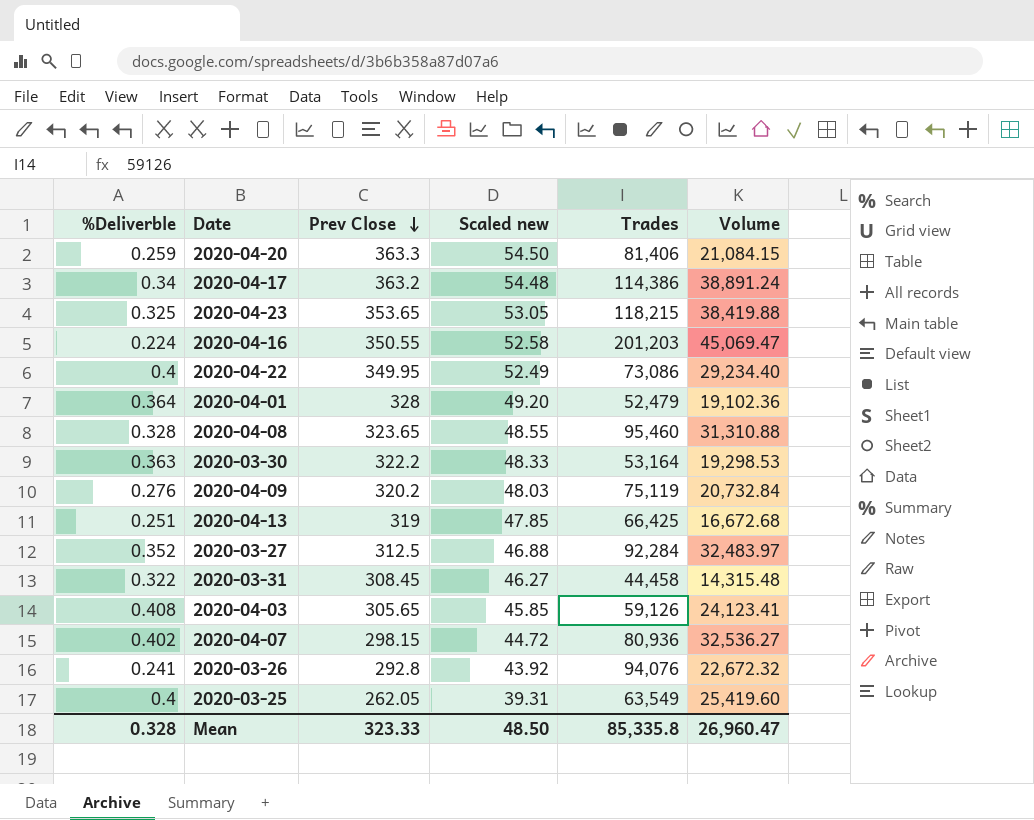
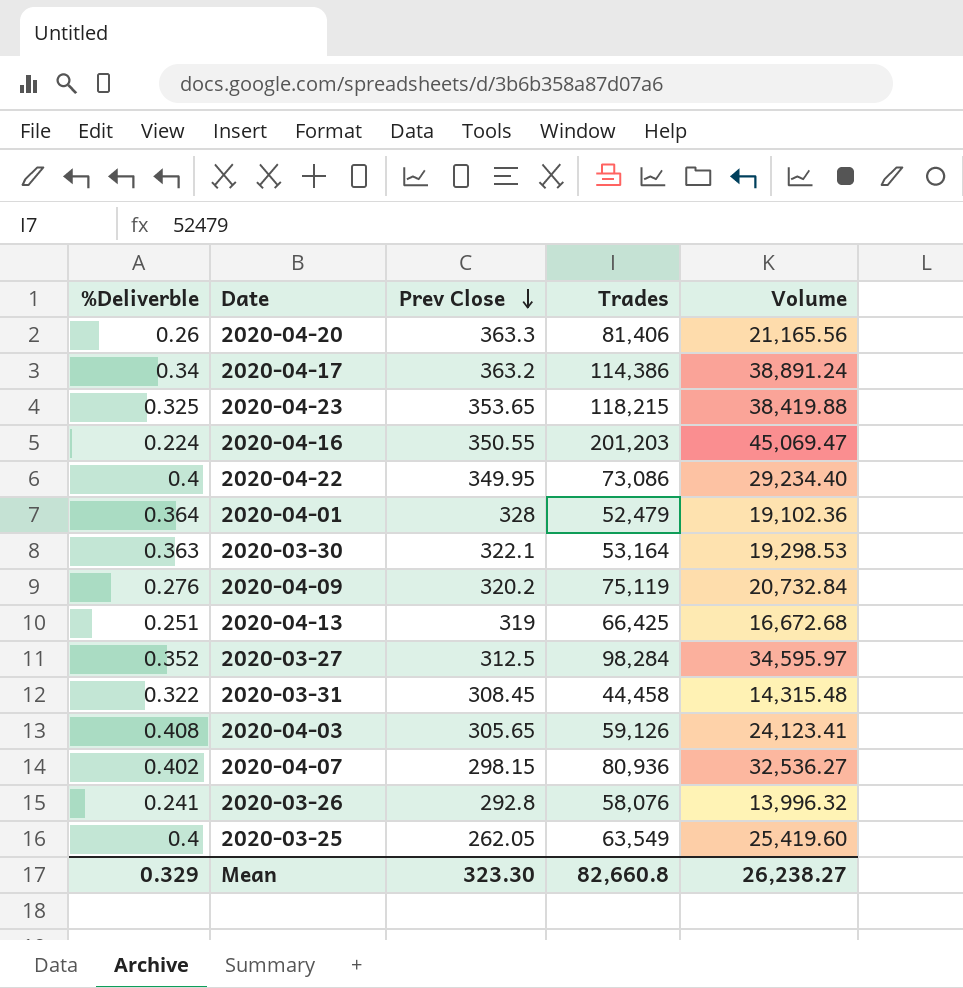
column Scaled new | formula: [Prev Close] * 0.15 -> none
row 2020-04-08: 0.328 | 323.65 | 48.55 | 95,460 | 31,310.88 -> none
2020-04-20 | %Deliverble: 0.259 -> 0.26
2020-04-20 | Volume: 21,084.15 -> 21,165.56
2020-03-30 | Prev Close: 322.2 -> 322.1
2020-03-27 | Trades: 92,284 -> 98,284
2020-03-27 | Volume: 32,483.97 -> 34,595.97
2020-03-26 | Trades: 94,076 -> 58,076
2020-03-26 | Volume: 22,672.32 -> 13,996.32
Mean | %Deliverble: 0.328 -> 0.329
Mean | Prev Close: 323.33 -> 323.30
Mean | Trades: 85,335.8 -> 82,660.8
Mean | Volume: 26,960.47 -> 26,238.27

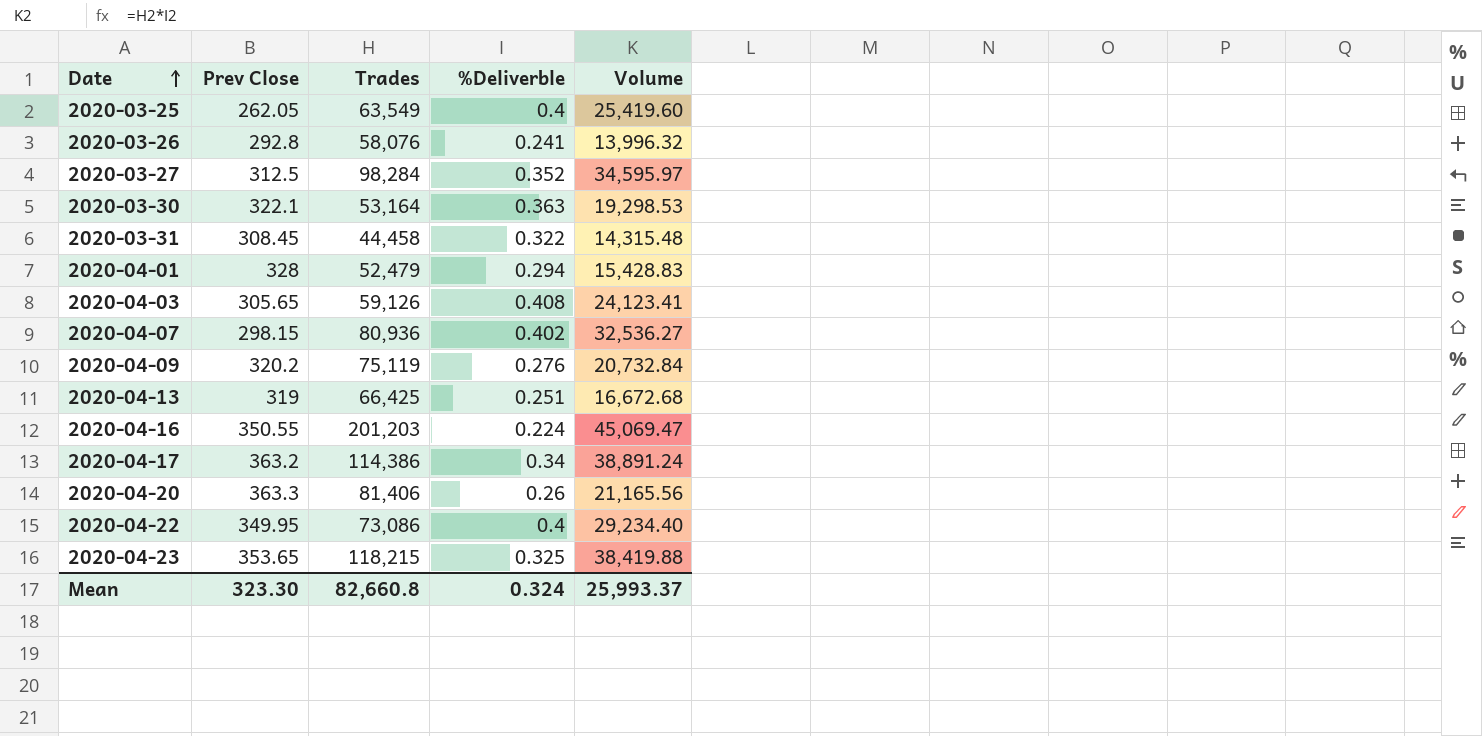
row order: Prev Close descending -> Date ascending
column %Deliverble | position: 1 -> 4
2020-04-01 | %Deliverble: 0.364 -> 0.294
2020-04-01 | Volume: 19,102.36 -> 15,428.83
Mean | %Deliverble: 0.329 -> 0.324
Mean | Volume: 26,238.27 -> 25,993.37

